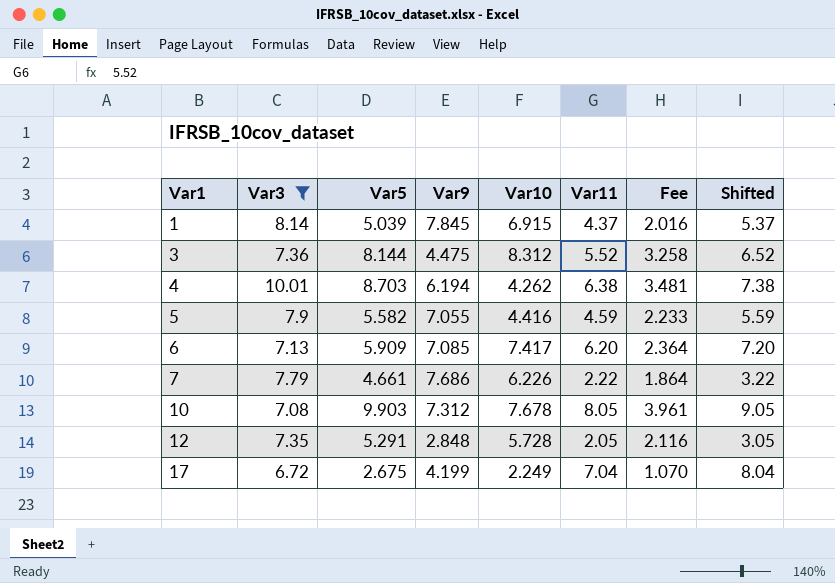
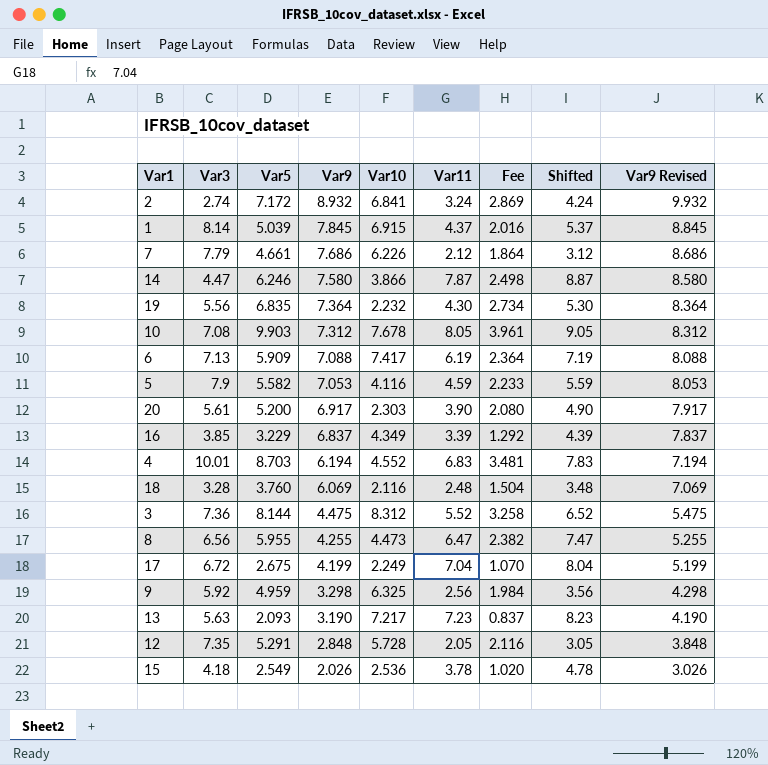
filter: Var3 >= 6.72 -> none
row order: Var1 ascending -> Var9 descending
column Var9 Revised | formula: none -> [Var9] + 1
7 | Var11: 2.22 -> 2.12
7 | Shifted: 3.22 -> 3.12
6 | Var9: 7.085 -> 7.088
6 | Var11: 6.20 -> 6.19
6 | Shifted: 7.20 -> 7.19
5 | Var9: 7.055 -> 7.053
5 | Var10: 4.416 -> 4.116
4 | Var10: 4.262 -> 4.552
4 | Var11: 6.38 -> 6.83
4 | Shifted: 7.38 -> 7.83

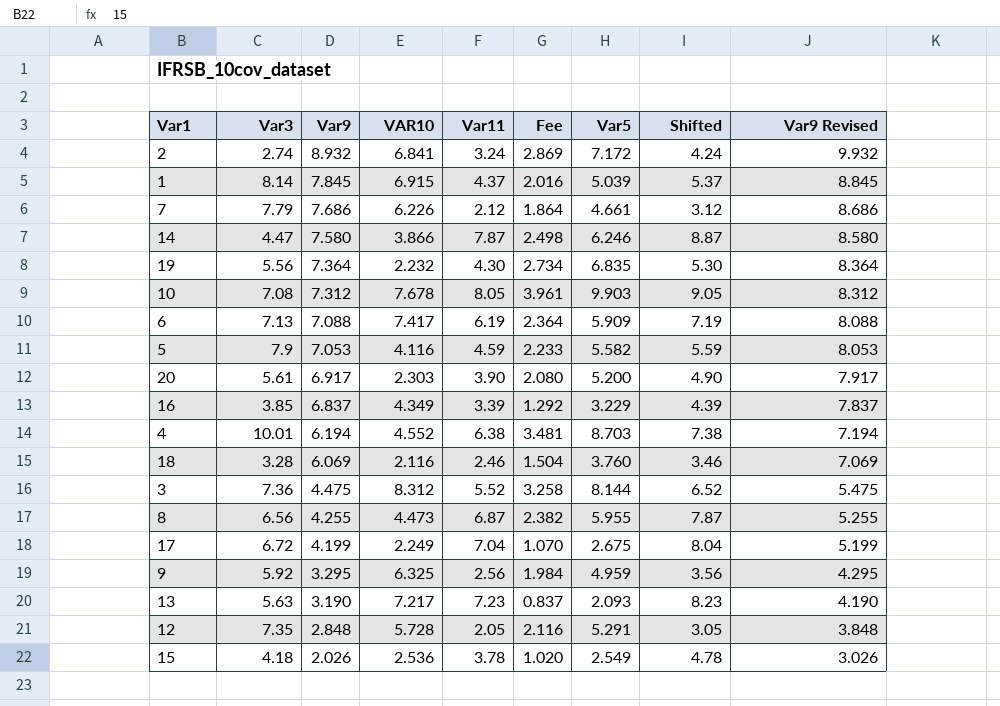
column name: Var10 -> VAR10
column Var5 | position: 3 -> 7
4 | Var11: 6.83 -> 6.38
4 | Shifted: 7.83 -> 7.38
18 | Var11: 2.48 -> 2.46
18 | Shifted: 3.48 -> 3.46
8 | Var11: 6.47 -> 6.87
8 | Shifted: 7.47 -> 7.87
9 | Var9: 3.298 -> 3.295
9 | Var9 Revised: 4.298 -> 4.295

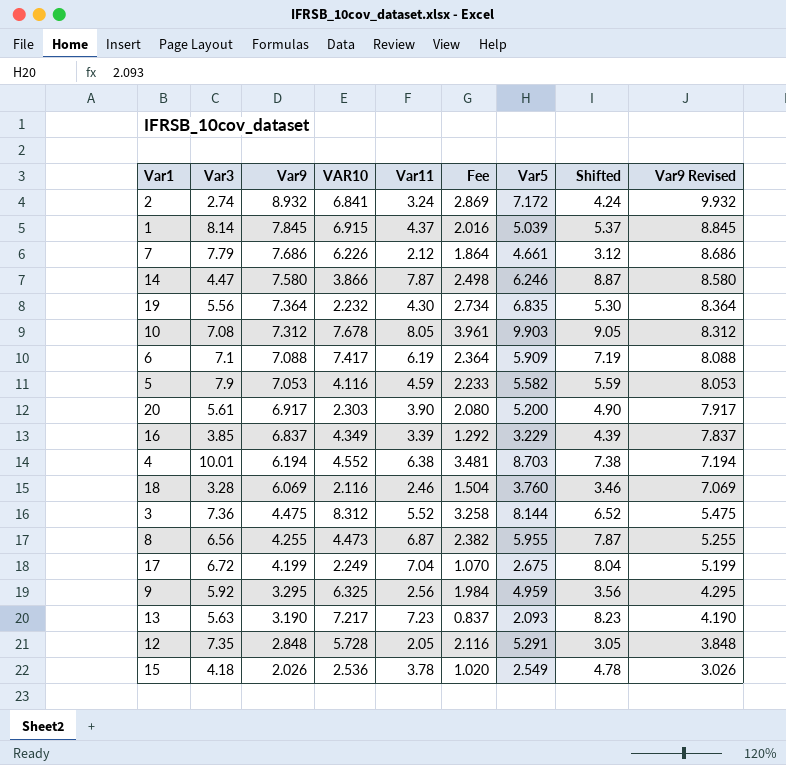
6 | Var3: 7.13 -> 7.1

